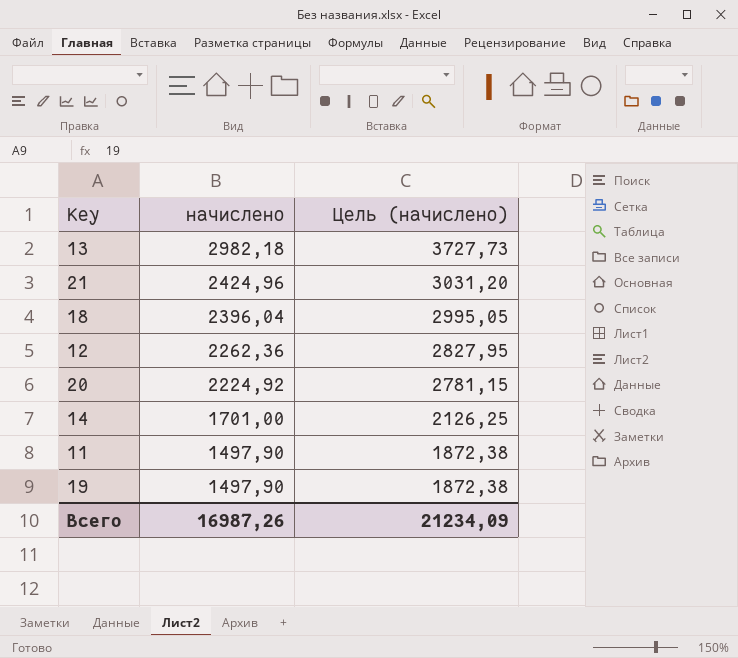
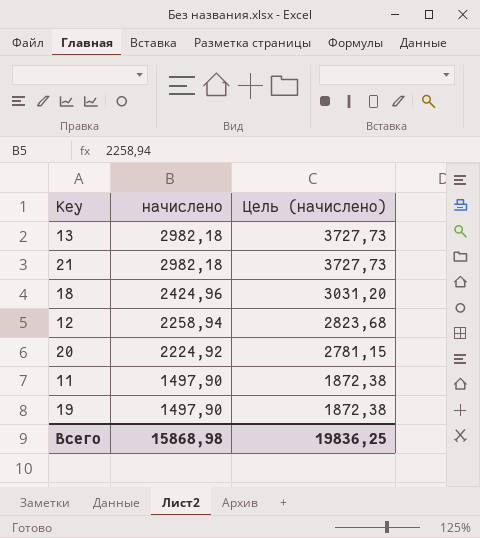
row 14: 1701,00 | 2126,25 -> none
21 | начислено: 2424,96 -> 2982,18
21 | Цель (начислено): 3031,20 -> 3727,73
18 | начислено: 2396,04 -> 2424,96
18 | Цель (начислено): 2995,05 -> 3031,20
12 | начислено: 2262,36 -> 2258,94
12 | Цель (начислено): 2827,95 -> 2823,68
Всего | начислено: 16987,26 -> 15868,98
Всего | Цель (начислено): 21234,09 -> 19836,25

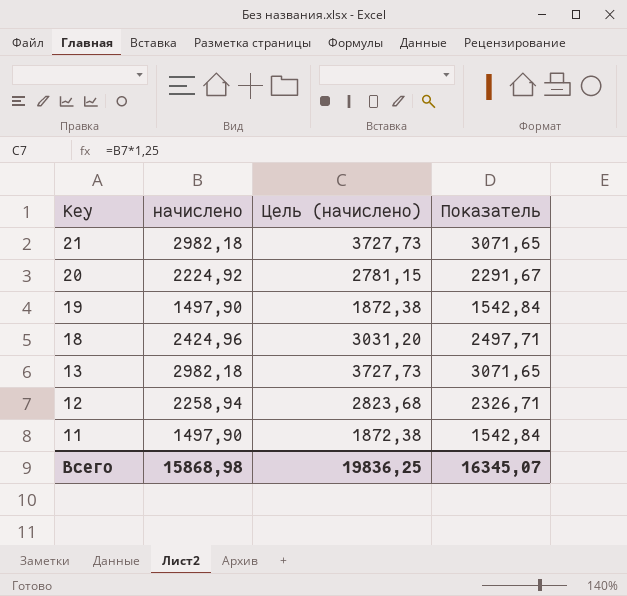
row order: начислено descending -> Key descending
column Показатель | formula: none -> [начислено] * 1,03

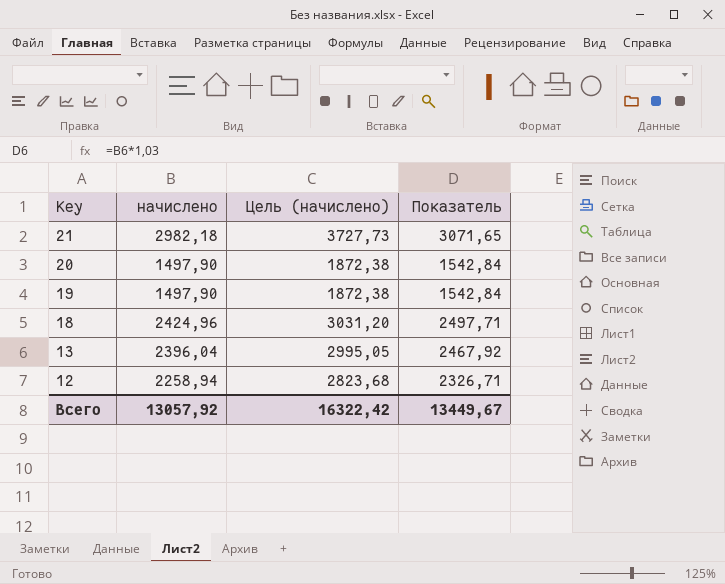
row 11: 1497,90 | 1872,38 | 1542,84 -> none
20 | начислено: 2224,92 -> 1497,90
20 | Цель (начислено): 2781,15 -> 1872,38
20 | Показатель: 2291,67 -> 1542,84
13 | начислено: 2982,18 -> 2396,04
13 | Цель (начислено): 3727,73 -> 2995,05
13 | Показатель: 3071,65 -> 2467,92
Всего | начислено: 15868,98 -> 13057,92
Всего | Цель (начислено): 19836,25 -> 16322,42
Всего | Показатель: 16345,07 -> 13449,67

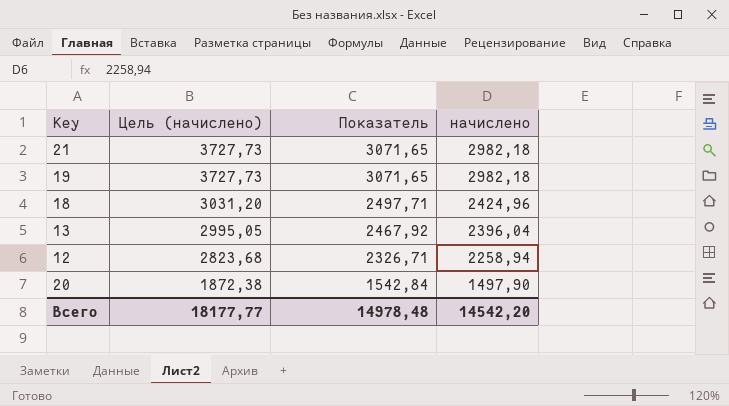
row order: Key descending -> Цель (начислено) descending
column начислено | position: 2 -> 4
19 | Цель (начислено): 1872,38 -> 3727,73
19 | Показатель: 1542,84 -> 3071,65
19 | начислено: 1497,90 -> 2982,18
Всего | Цель (начислено): 16322,42 -> 18177,77
Всего | Показатель: 13449,67 -> 14978,48
Всего | начислено: 13057,92 -> 14542,20

